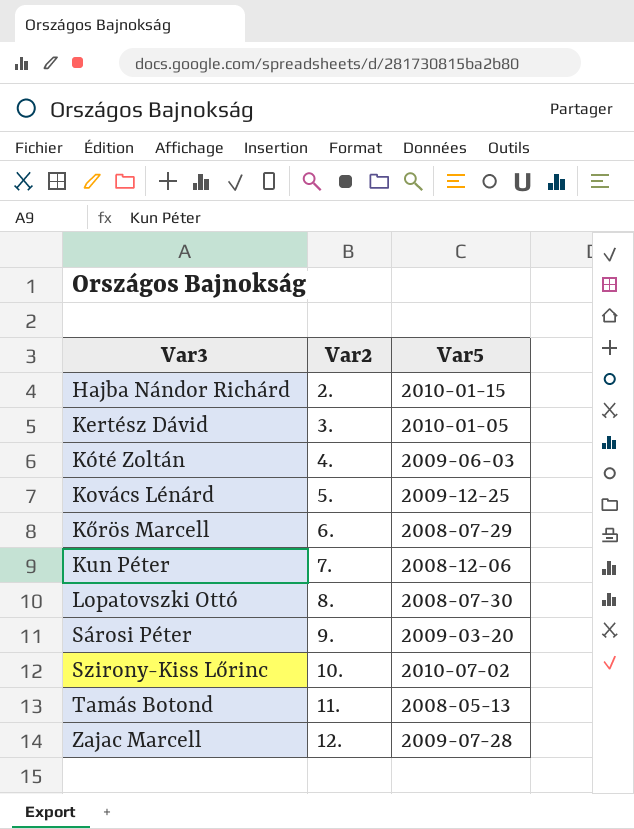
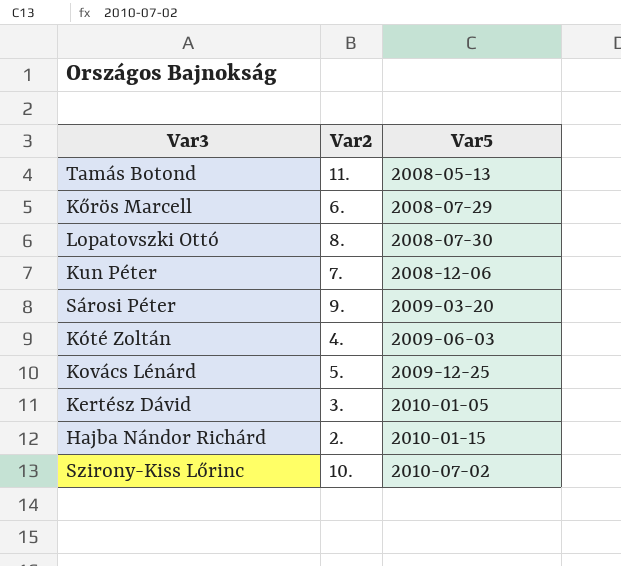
row order: Var2 ascending -> Var5 ascending
row Zajac Marcell: 12. | 2009-07-28 -> none

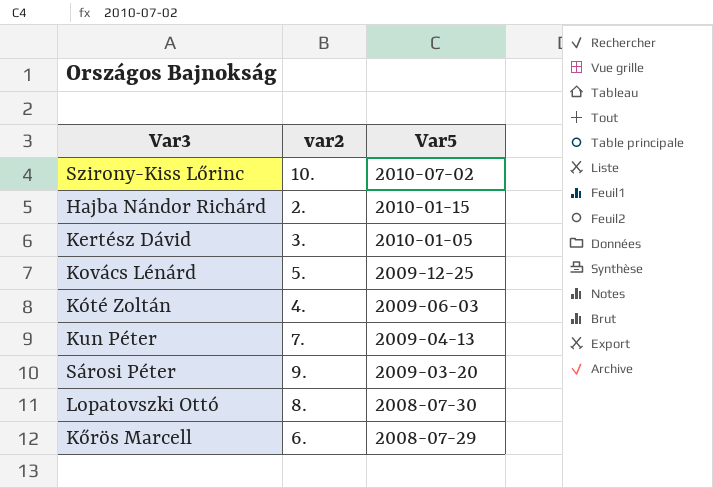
row order: Var5 ascending -> Var5 descending
column name: Var2 -> var2
row Tamás Botond: 11. | 2008-05-13 -> none
Kun Péter | Var5: 2008-12-06 -> 2009-04-13

